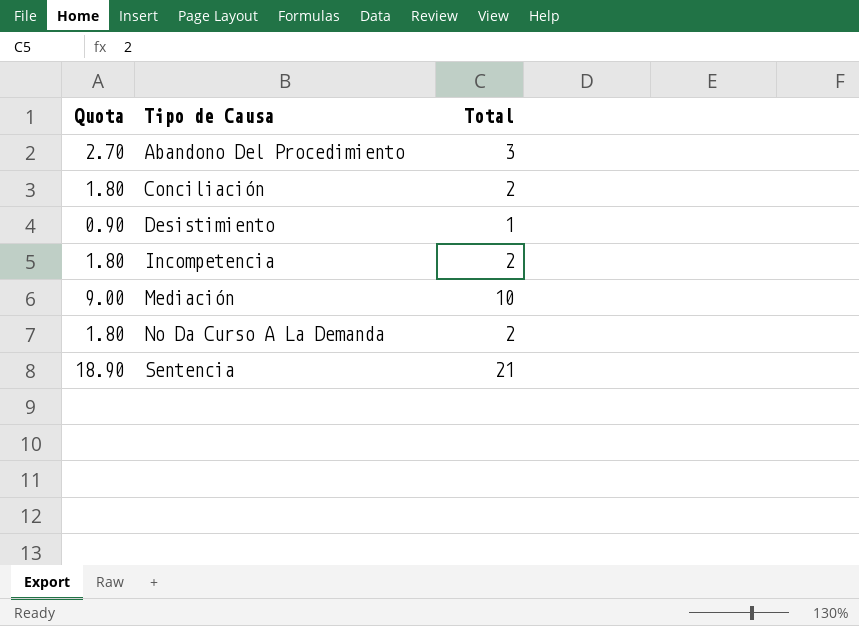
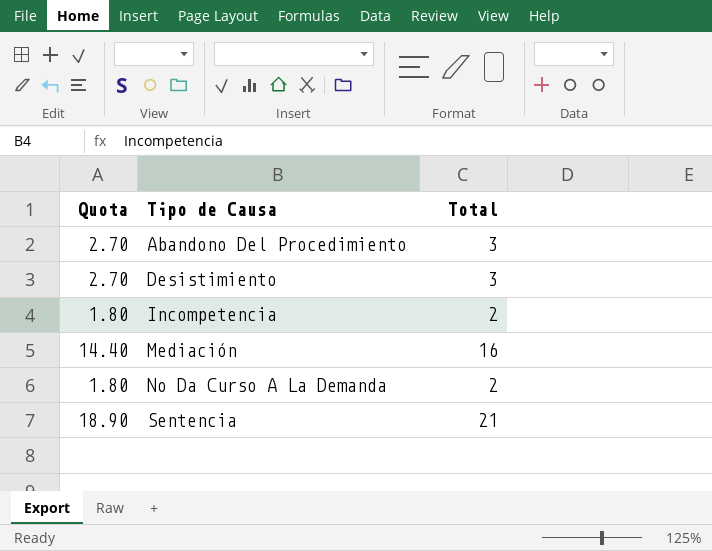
row Conciliación: 1.80 | 2 -> none
Desistimiento | Quota: 0.90 -> 2.70
Desistimiento | Total: 1 -> 3
Mediación | Quota: 9.00 -> 14.40
Mediación | Total: 10 -> 16

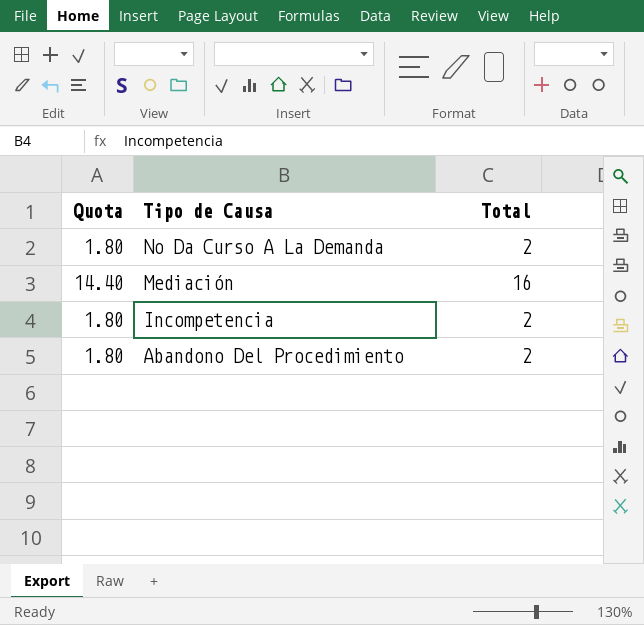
row order: Tipo de Causa ascending -> Tipo de Causa descending
row Desistimiento: 2.70 | 3 -> none
row Sentencia: 18.90 | 21 -> none
Abandono Del Procedimiento | Quota: 2.70 -> 1.80
Abandono Del Procedimiento | Total: 3 -> 2

